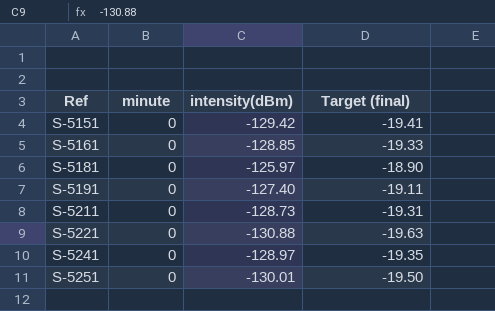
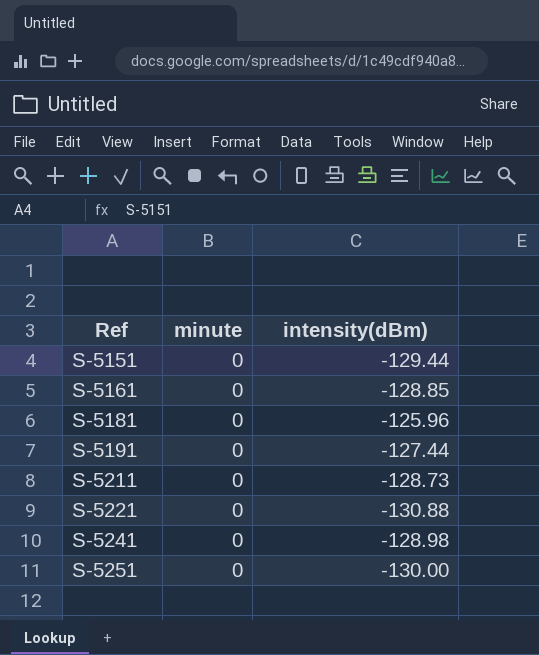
column Target (final) | formula: [intensity(dBm)] * 0.15 -> none
S-5151 | intensity(dBm): -129.42 -> -129.44
S-5181 | intensity(dBm): -125.97 -> -125.96
S-5191 | intensity(dBm): -127.40 -> -127.44
S-5241 | intensity(dBm): -128.97 -> -128.98
S-5251 | intensity(dBm): -130.01 -> -130.00

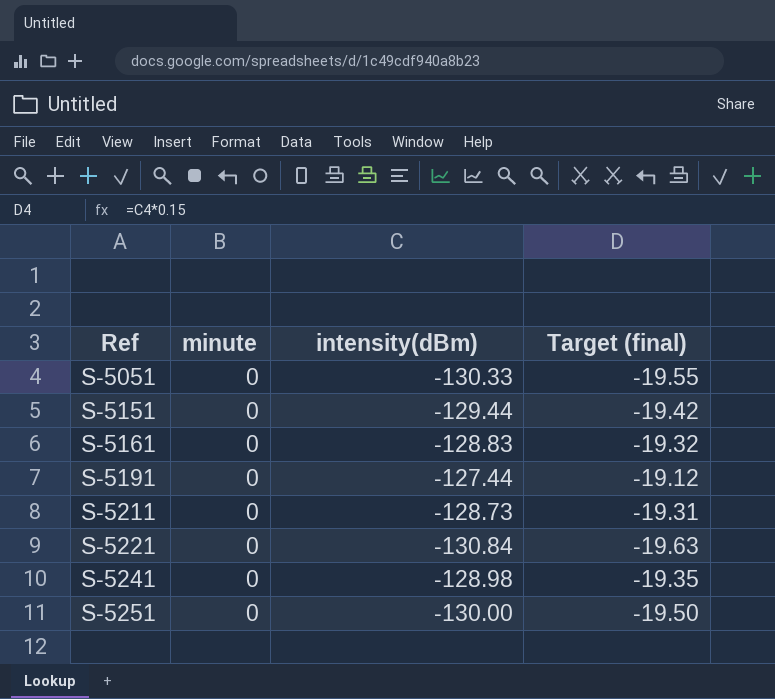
column Target (final) | formula: none -> [intensity(dBm)] * 0.15
row S-5181: 0 | -125.96 -> none
row S-5051: none -> 0 | -130.33 | -19.55
S-5161 | intensity(dBm): -128.85 -> -128.83
S-5221 | intensity(dBm): -130.88 -> -130.84

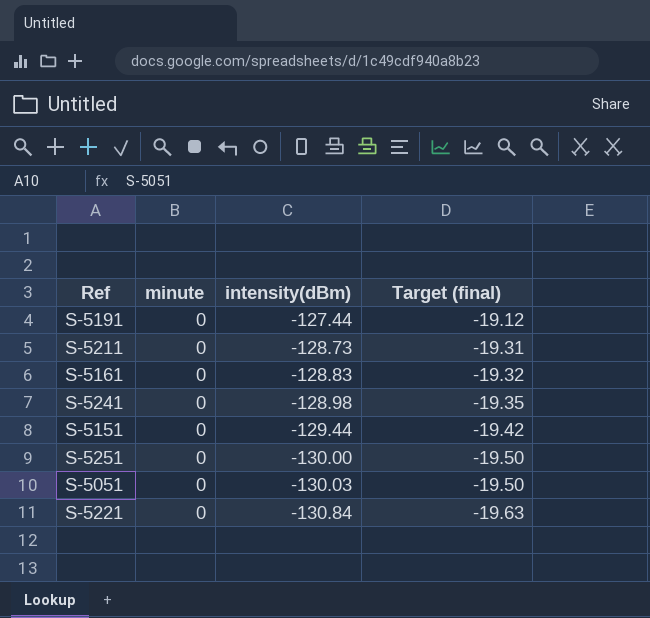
row order: Ref ascending -> intensity(dBm) descending
S-5051 | intensity(dBm): -130.33 -> -130.03
S-5051 | Target (final): -19.55 -> -19.50

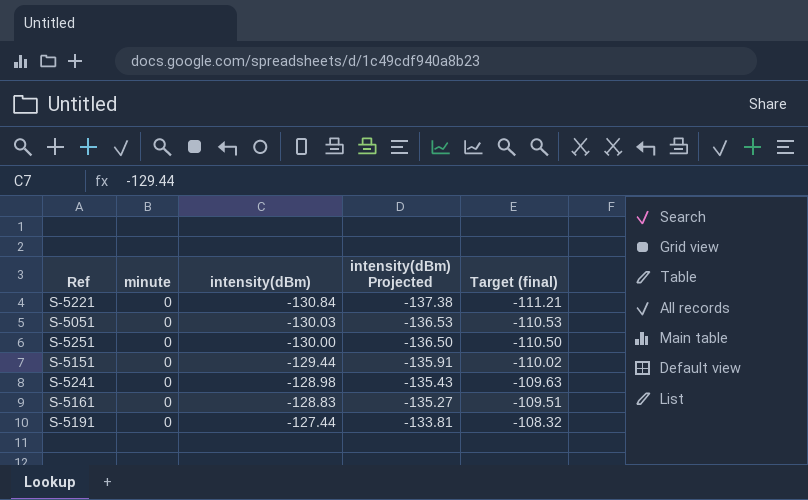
row order: intensity(dBm) descending -> intensity(dBm) ascending
column intensity(dBm) Projected | formula: none -> [intensity(dBm)] * 1.05
column Target (final) | formula: [intensity(dBm)] * 0.15 -> [intensity(dBm)] * 0.85
row S-5211: 0 | -128.73 | -19.31 -> none

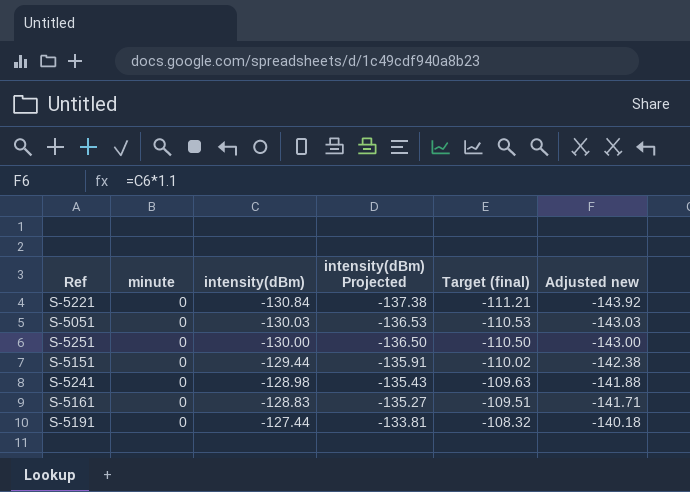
column Adjusted new | formula: none -> [intensity(dBm)] * 1.1

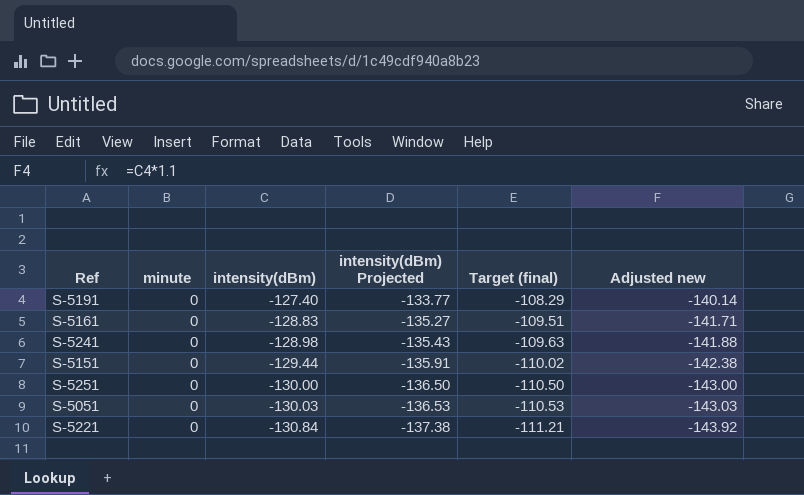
row order: intensity(dBm) ascending -> intensity(dBm) descending
S-5191 | intensity(dBm): -127.44 -> -127.40
S-5191 | intensity(dBm) Projected: -133.81 -> -133.77
S-5191 | Target (final): -108.32 -> -108.29
S-5191 | Adjusted new: -140.18 -> -140.14

